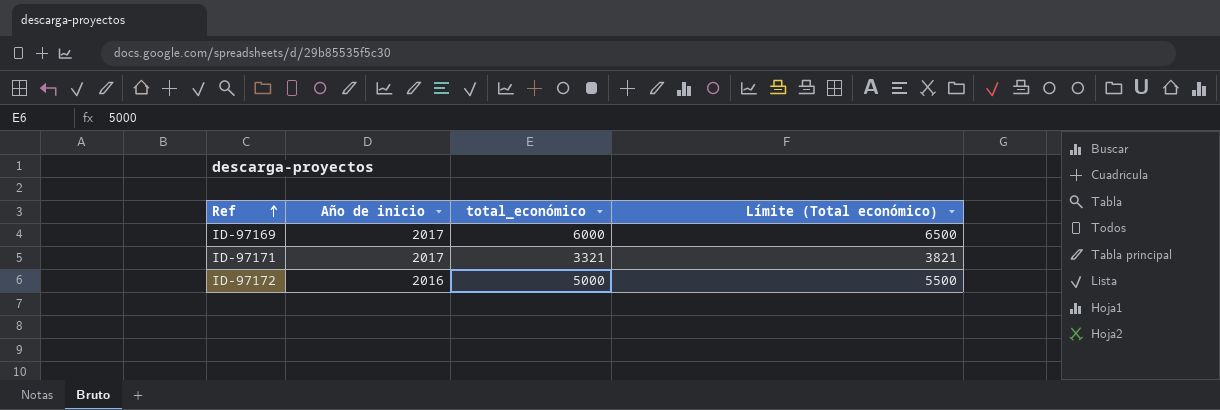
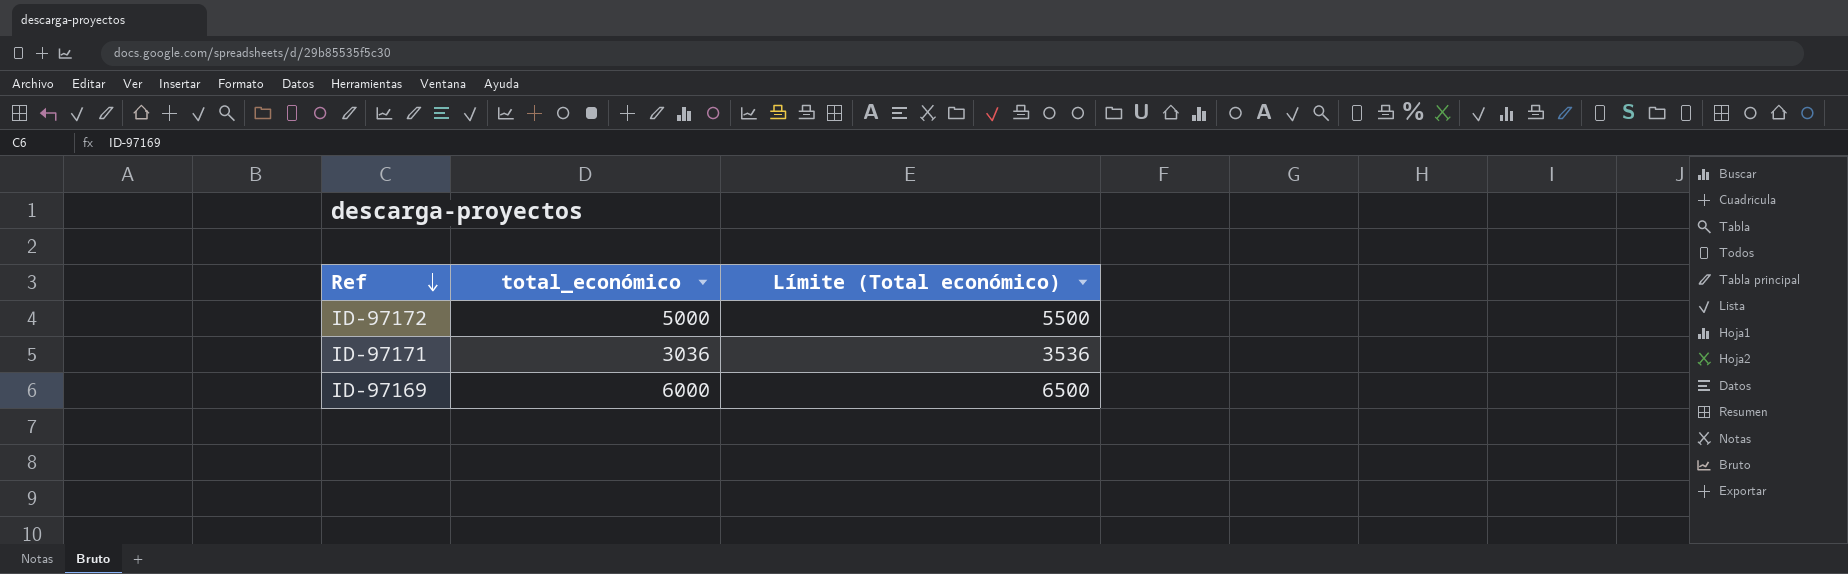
row order: Ref ascending -> Ref descending
column Año de inicio | position: 2 -> none
ID-97171 | total_económico: 3321 -> 3036
ID-97171 | Límite (Total económico): 3821 -> 3536

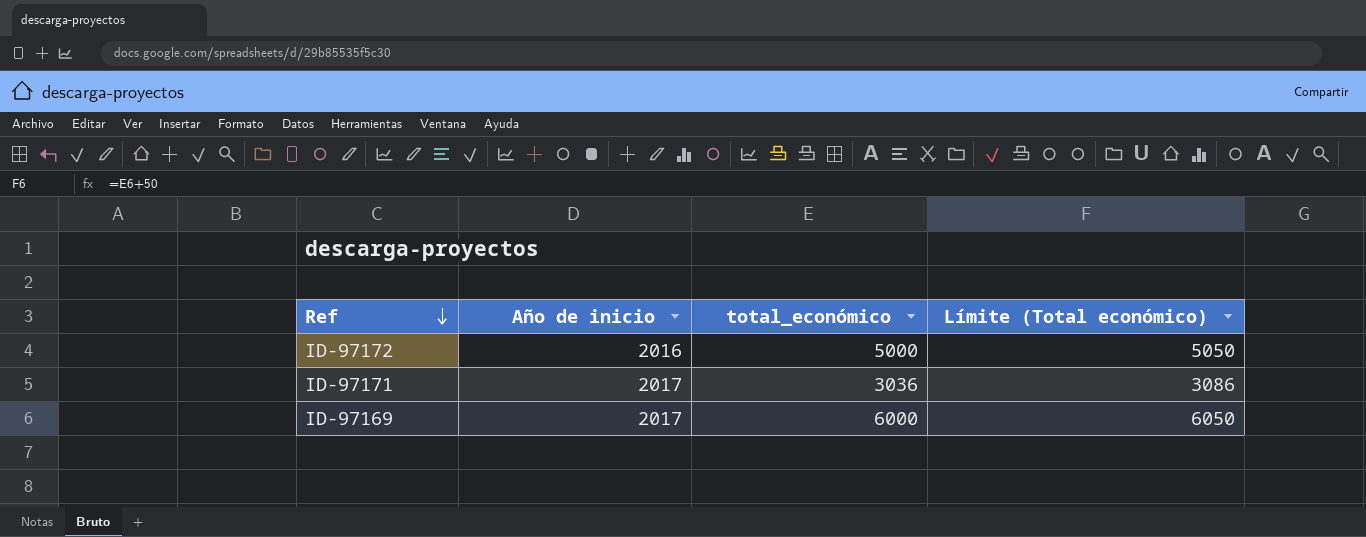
column Año de inicio | position: none -> 2
column Límite (Total económico) | formula: [total_económico] + 500 -> [total_económico] + 50

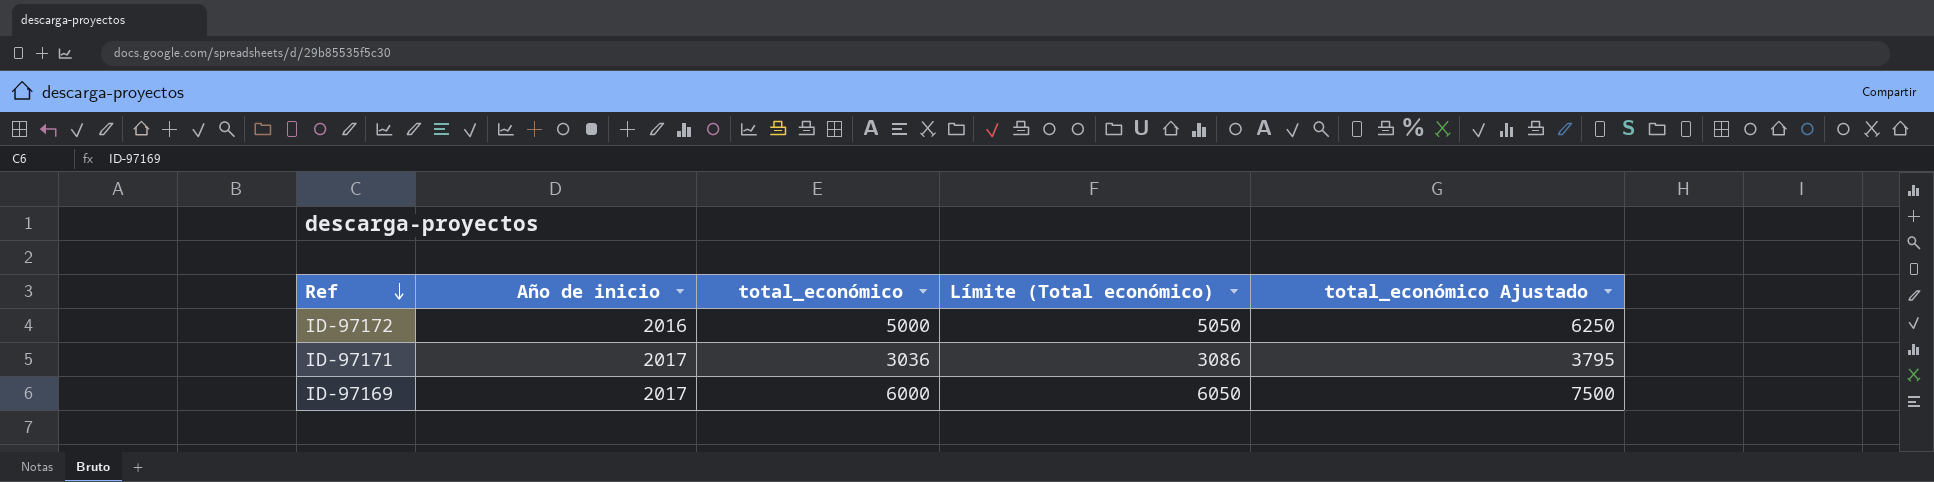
column total_económico Ajustado | formula: none -> [total_económico] * 1,25

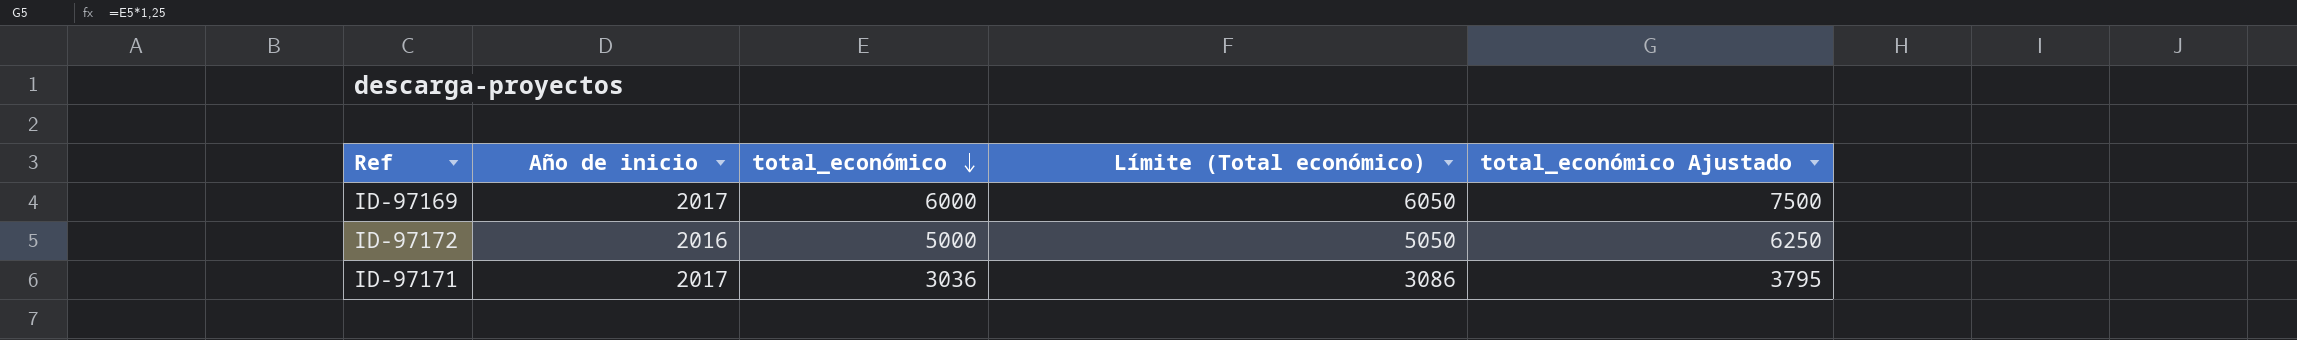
row order: Ref descending -> total_económico descending

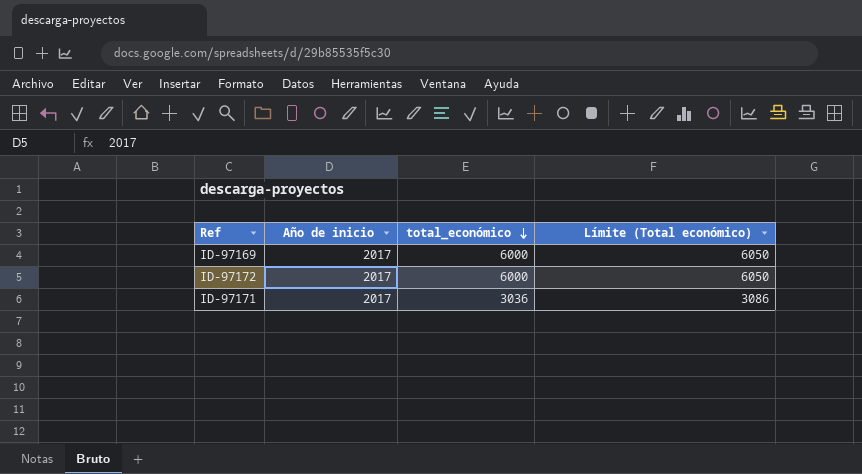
column total_económico Ajustado | formula: [total_económico] * 1,25 -> none
ID-97172 | Año de inicio: 2016 -> 2017
ID-97172 | total_económico: 5000 -> 6000
ID-97172 | Límite (Total económico): 5050 -> 6050

